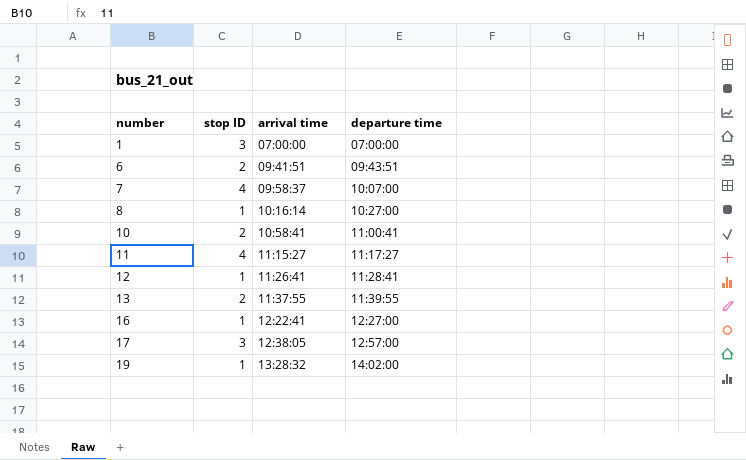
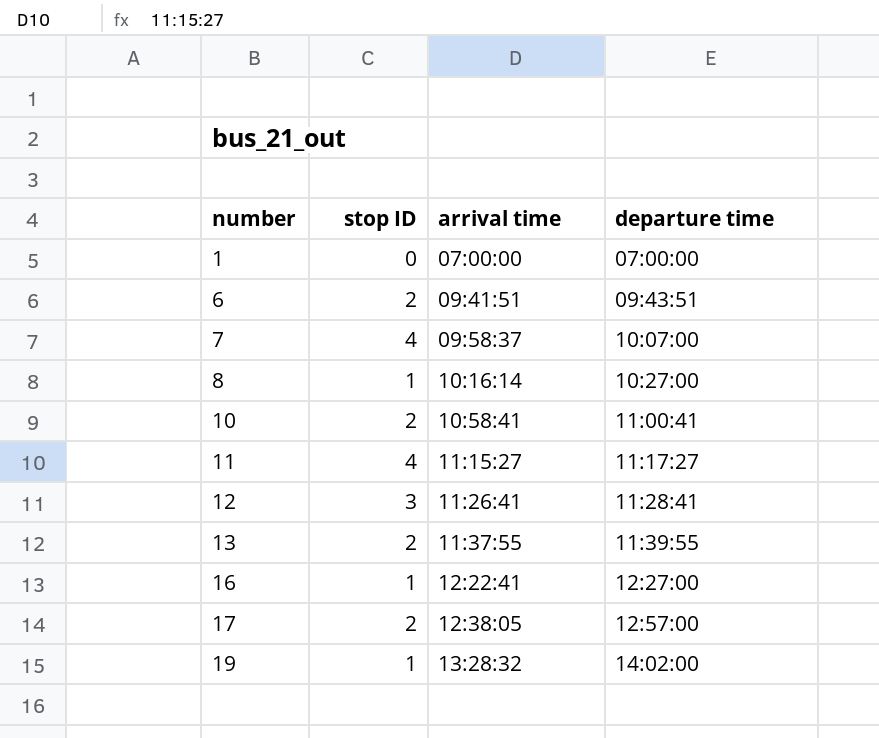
1 | stop ID: 3 -> 0
12 | stop ID: 1 -> 3
17 | stop ID: 3 -> 2

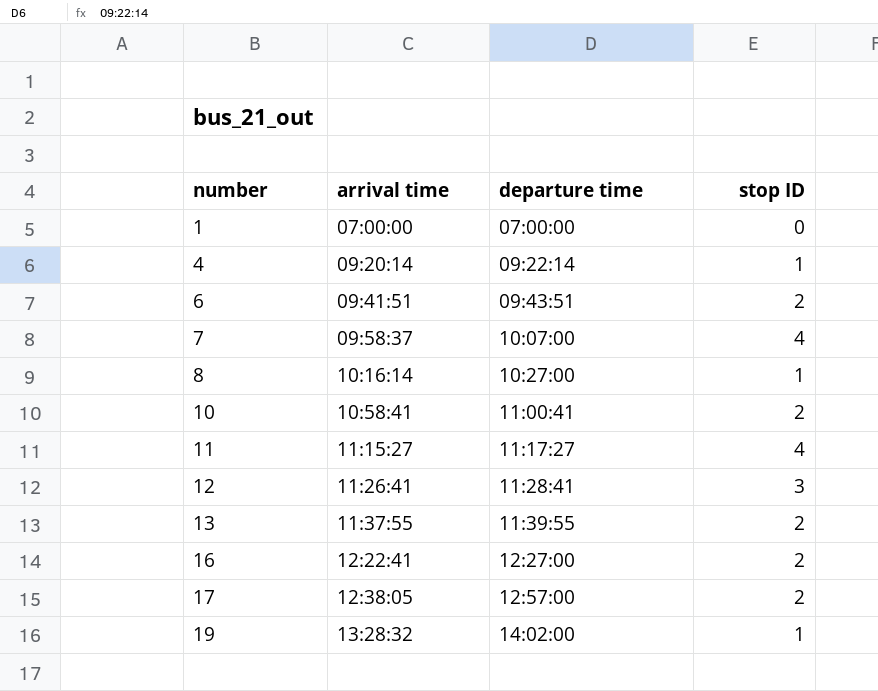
column stop ID | position: 2 -> 4
row 4: none -> 09:20:14 | 09:22:14 | 1
16 | stop ID: 1 -> 2

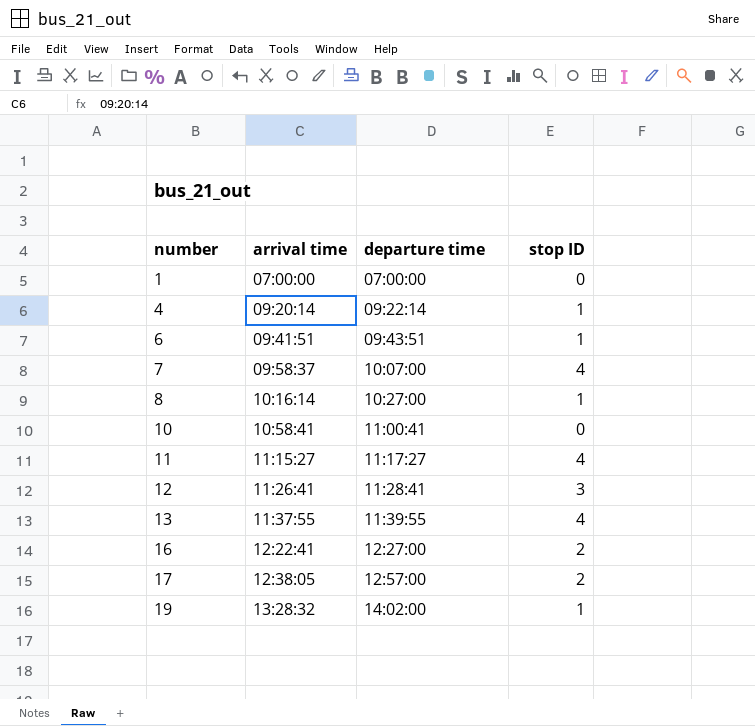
6 | stop ID: 2 -> 1
10 | stop ID: 2 -> 0
13 | stop ID: 2 -> 4

